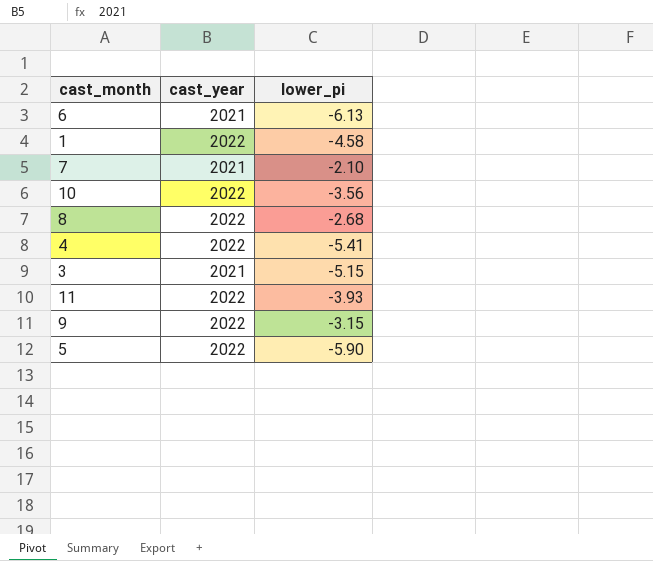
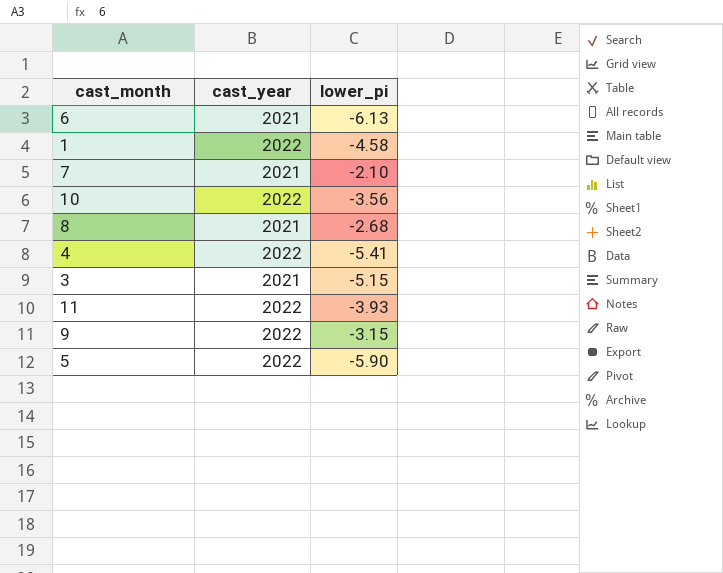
8 | cast_year: 2022 -> 2021

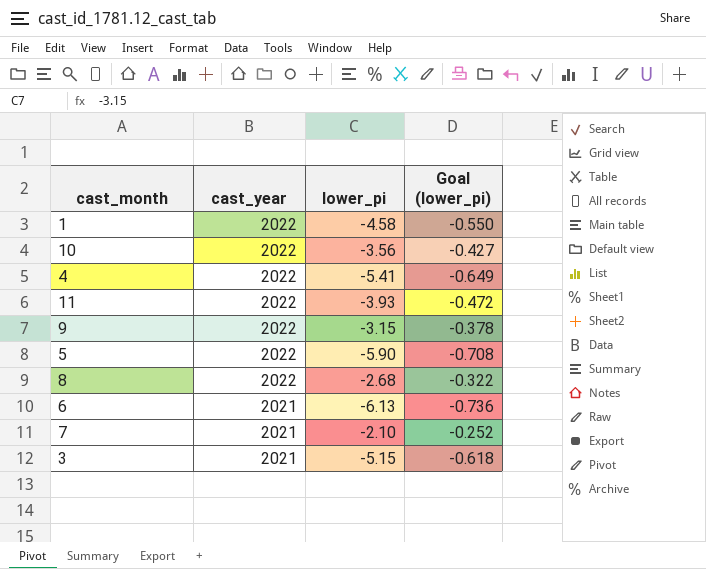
row order: none -> cast_year descending
column Goal (lower_pi) | formula: none -> [lower_pi] * 0.12
8 | cast_year: 2021 -> 2022

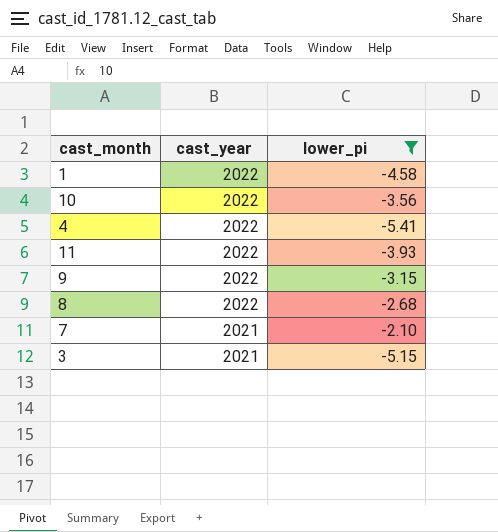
filter: none -> lower_pi >= -5.41
column Goal (lower_pi) | formula: [lower_pi] * 0.12 -> none

